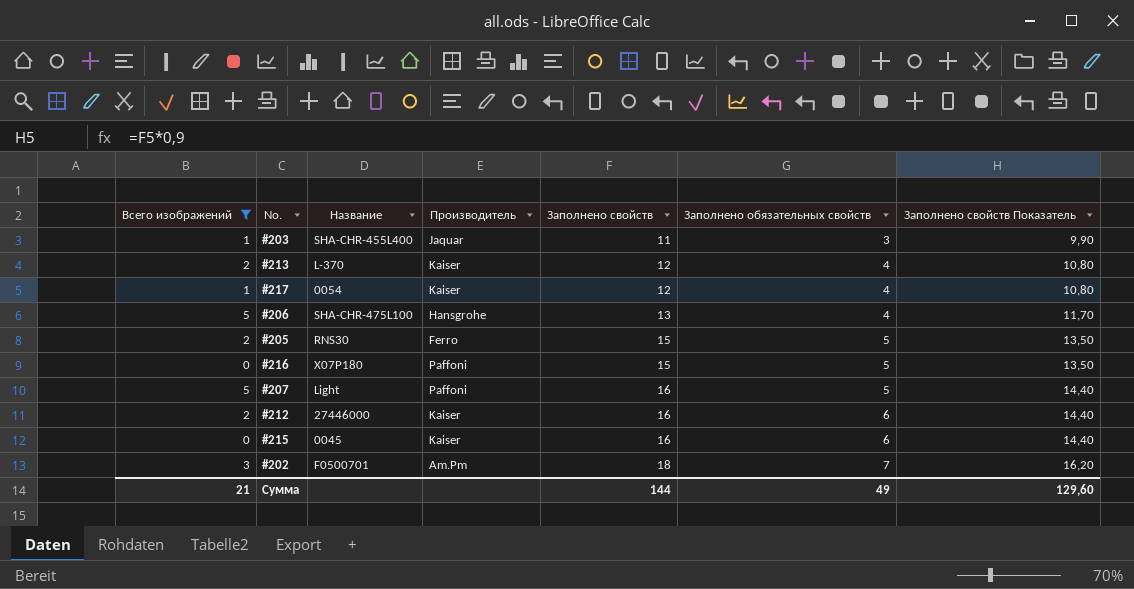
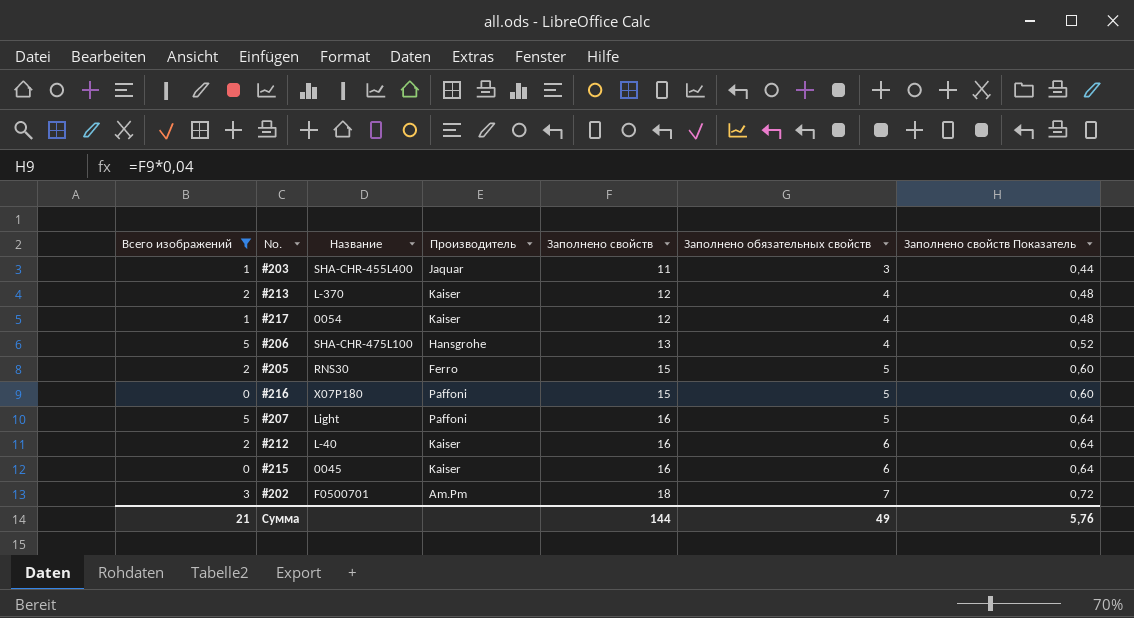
column Заполнено свойств Показатель | formula: [Заполнено свойств] * 0,9 -> [Заполнено свойств] * 0,04
#212 | Название: 27446000 -> L-40
Сумма | Заполнено свойств Показатель: 129,60 -> 5,76

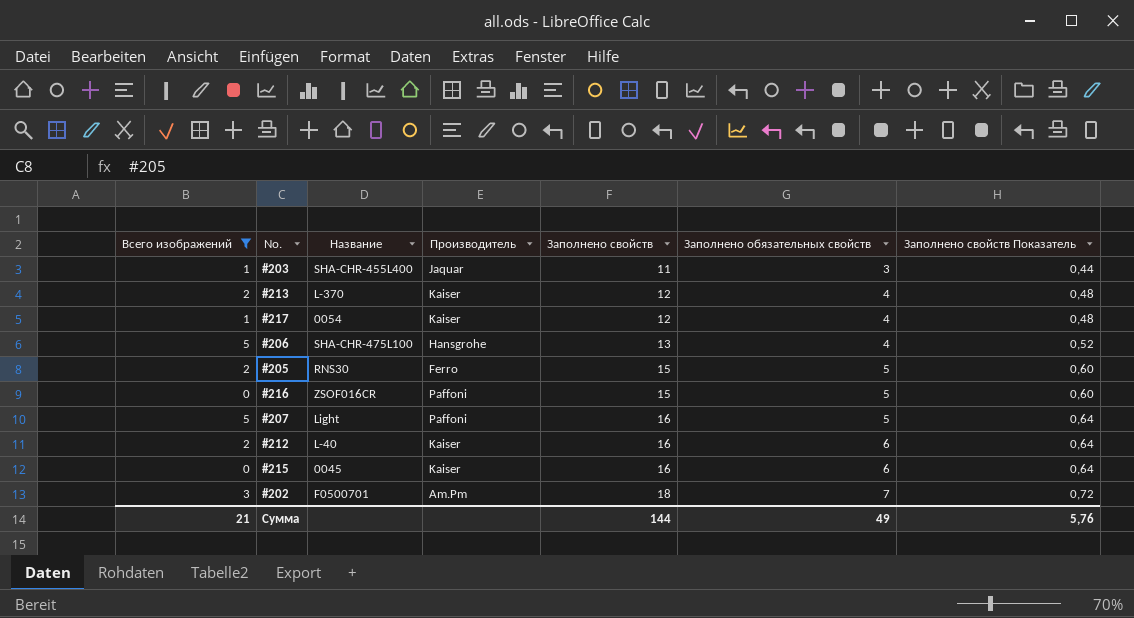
#216 | Название: X07P180 -> ZSOF016CR

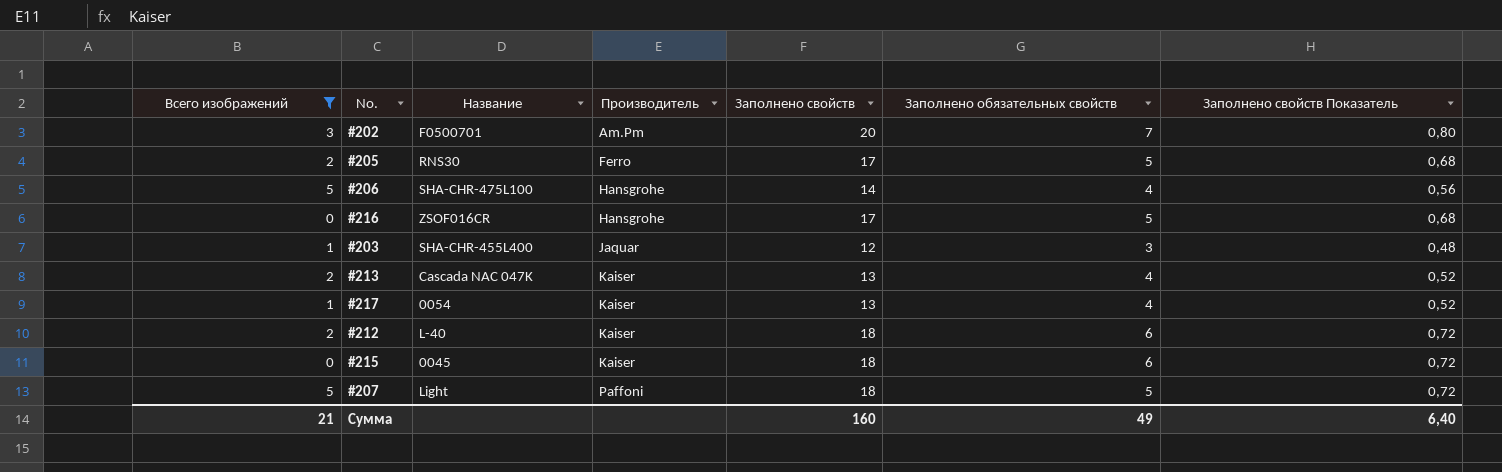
row order: Заполнено свойств ascending -> Производитель ascending
#202 | Заполнено свойств: 18 -> 20
#202 | Заполнено свойств Показатель: 0,72 -> 0,80
#205 | Заполнено свойств: 15 -> 17
#205 | Заполнено свойств Показатель: 0,60 -> 0,68
#206 | Заполнено свойств: 13 -> 14
#206 | Заполнено свойств Показатель: 0,52 -> 0,56
#216 | Производитель: Paffoni -> Hansgrohe
#216 | Заполнено свойств: 15 -> 17
#216 | Заполнено свойств Показатель: 0,60 -> 0,68
#203 | Заполнено свойств: 11 -> 12
#203 | Заполнено свойств Показатель: 0,44 -> 0,48
#213 | Название: L-370 -> Cascada NAC 047K
#213 | Заполнено свойств: 12 -> 13
#213 | Заполнено свойств Показатель: 0,48 -> 0,52
#217 | Заполнено свойств: 12 -> 13
#217 | Заполнено свойств Показатель: 0,48 -> 0,52
#212 | Заполнено свойств: 16 -> 18
#212 | Заполнено свойств Показатель: 0,64 -> 0,72
#215 | Заполнено свойств: 16 -> 18
#215 | Заполнено свойств Показатель: 0,64 -> 0,72
#207 | Заполнено свойств: 16 -> 18
#207 | Заполнено свойств Показатель: 0,64 -> 0,72
Сумма | Заполнено свойств: 144 -> 160
Сумма | Заполнено свойств Показатель: 5,76 -> 6,40

